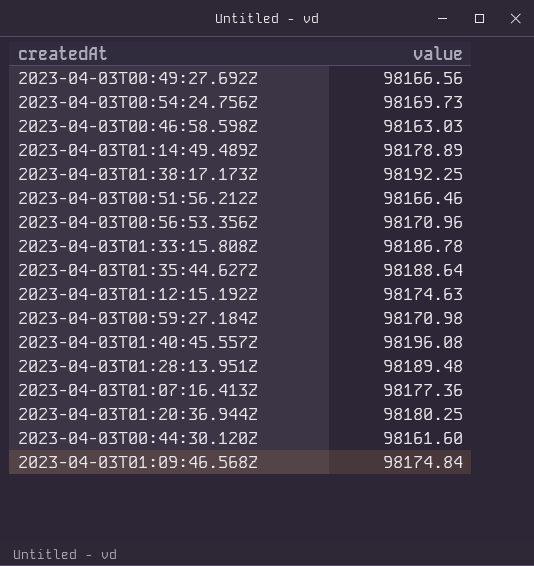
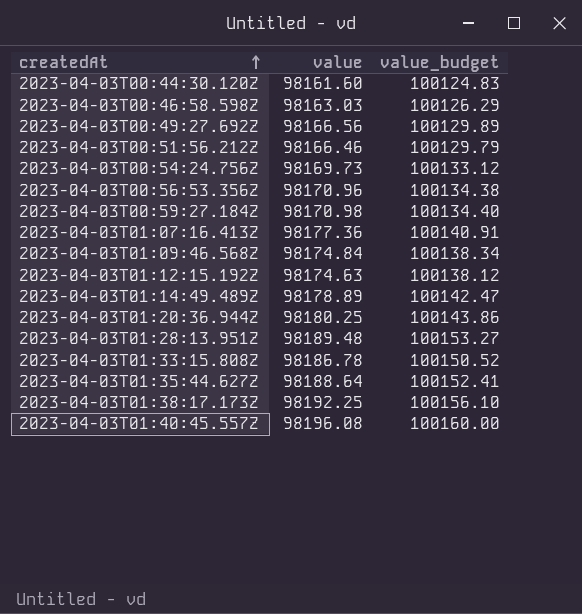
row order: none -> createdAt ascending
column value_budget | formula: none -> [value] * 1.02

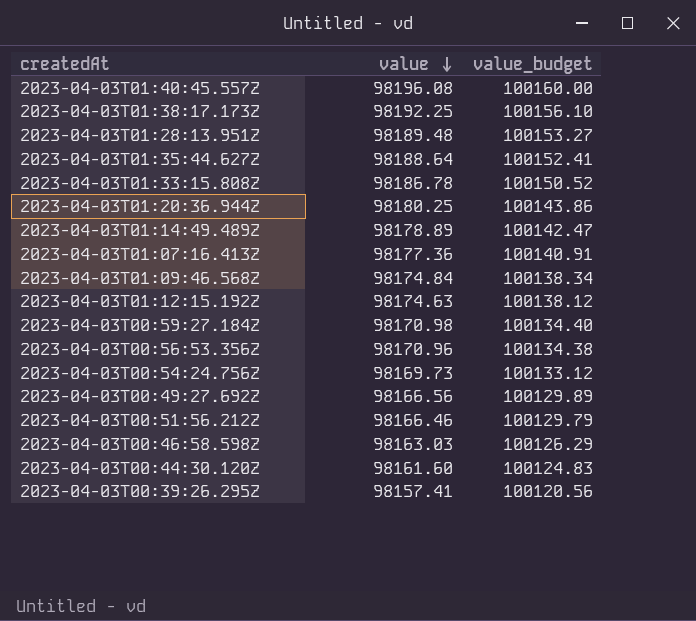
row order: createdAt ascending -> value descending
row 2023-04-03T00:39:26.295Z: none -> 98157.41 | 100120.56

